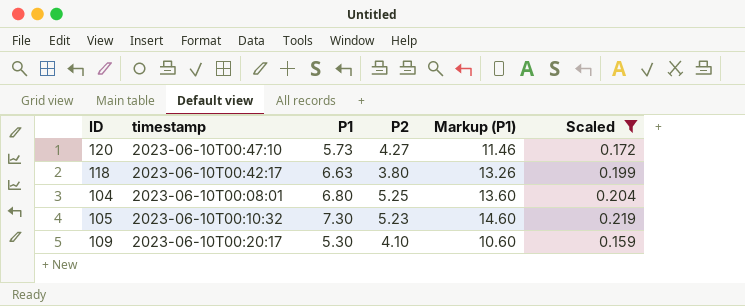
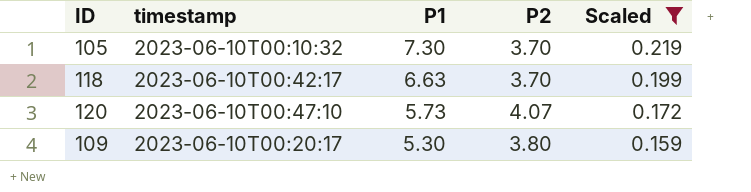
row order: none -> P1 descending
column Markup (P1) | formula: [P1] * 2 -> none
row 104: 2023-06-10T00:08:01 | 6.80 | 5.25 | 13.60 | 0.204 -> none
105 | P2: 5.23 -> 3.70
118 | P2: 3.80 -> 3.70
120 | P2: 4.27 -> 4.07
109 | P2: 4.10 -> 3.80

